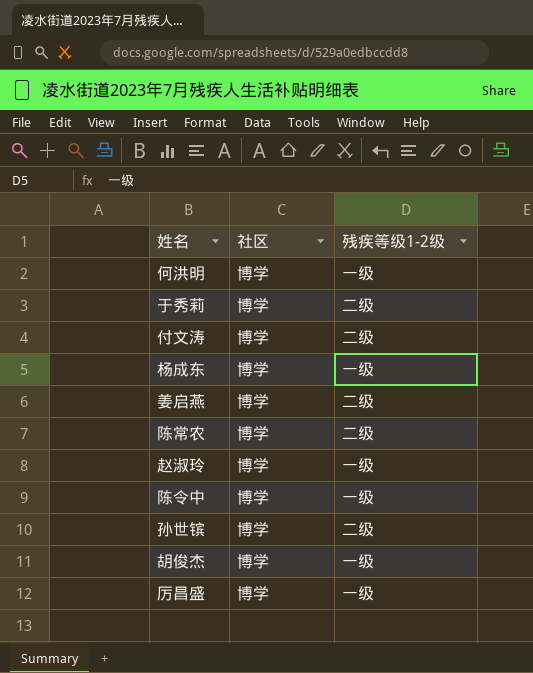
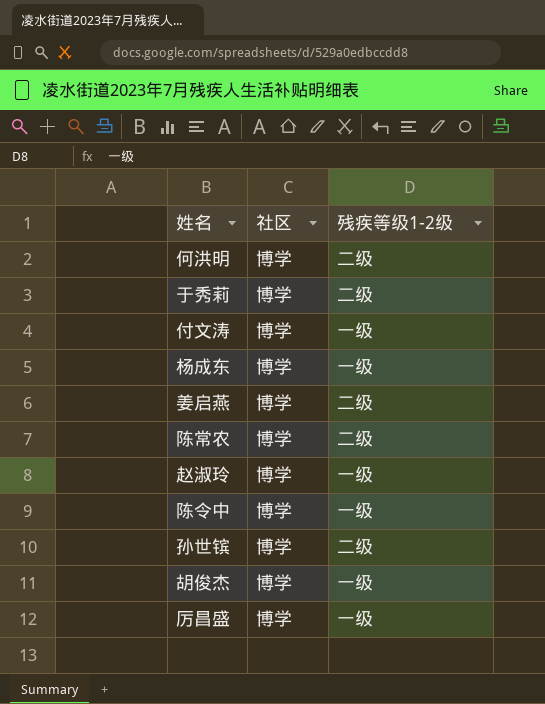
何洪明 | 残疾等级1-2级: 一级 -> 二级
付文涛 | 残疾等级1-2级: 二级 -> 一级

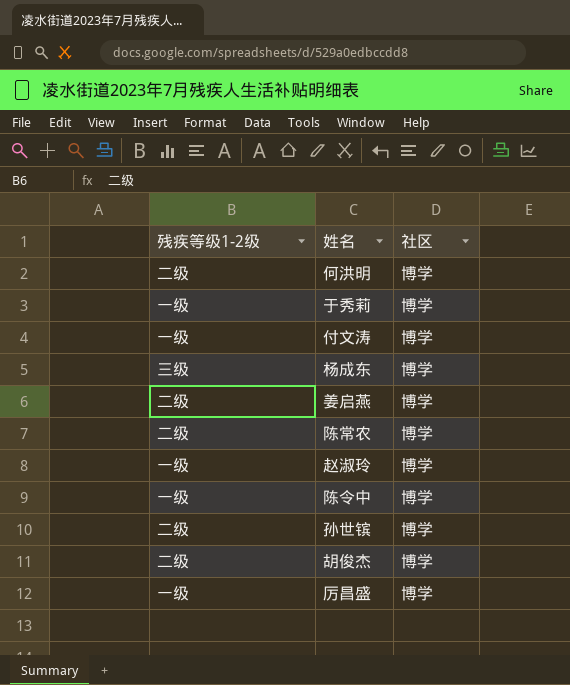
column 残疾等级1-2级 | position: 3 -> 1
于秀莉 | 残疾等级1-2级: 二级 -> 一级
杨成东 | 残疾等级1-2级: 一级 -> 三级
胡俊杰 | 残疾等级1-2级: 一级 -> 二级

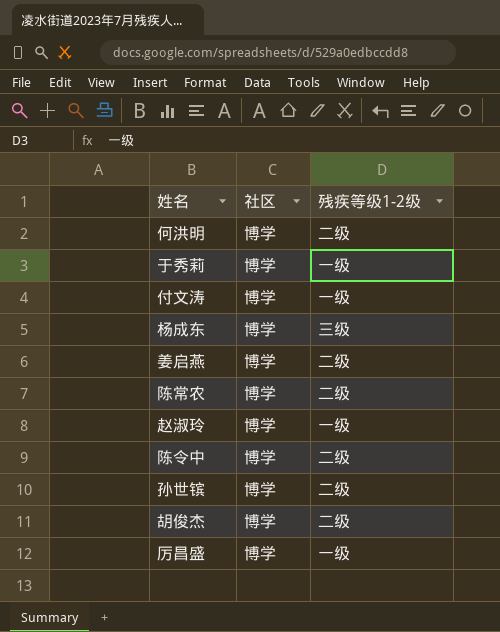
column 残疾等级1-2级 | position: 1 -> 3
陈令中 | 残疾等级1-2级: 一级 -> 二级

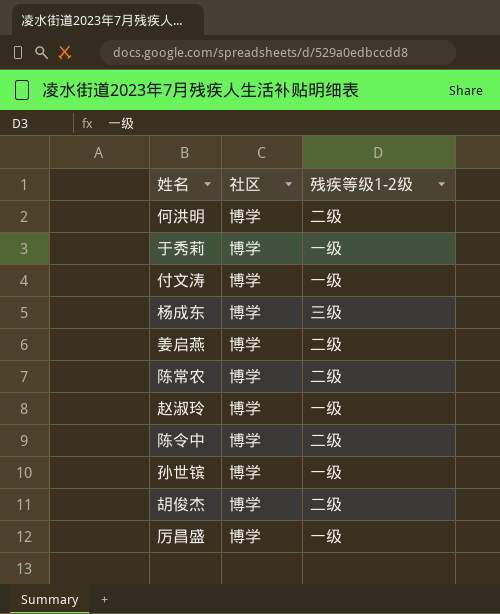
孙世镔 | 残疾等级1-2级: 二级 -> 一级

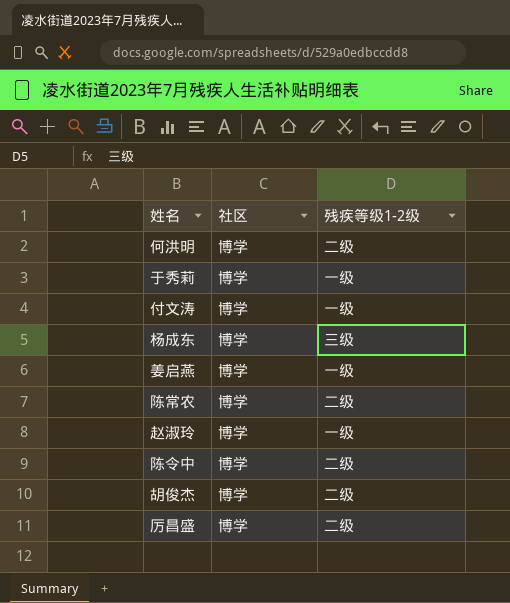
row 孙世镔: 博学 | 一级 -> none
姜启燕 | 残疾等级1-2级: 二级 -> 一级
厉昌盛 | 残疾等级1-2级: 一级 -> 二级

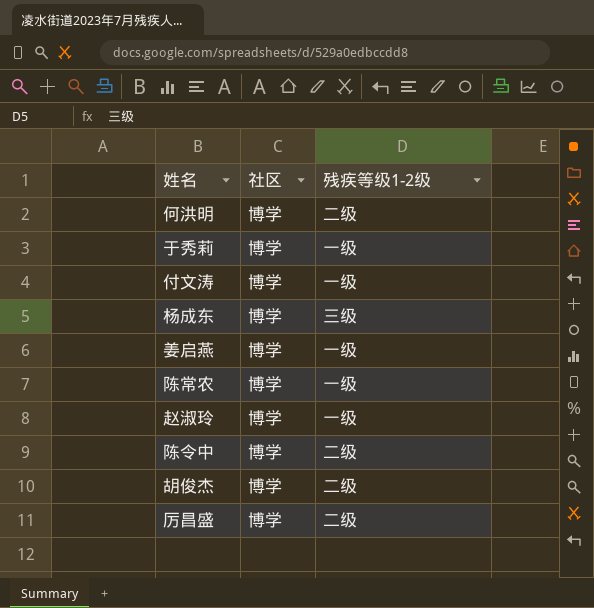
陈常农 | 残疾等级1-2级: 二级 -> 一级

